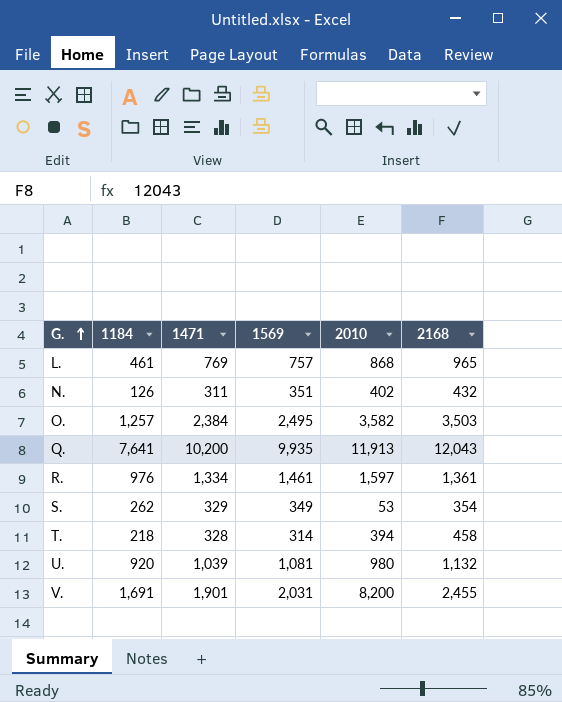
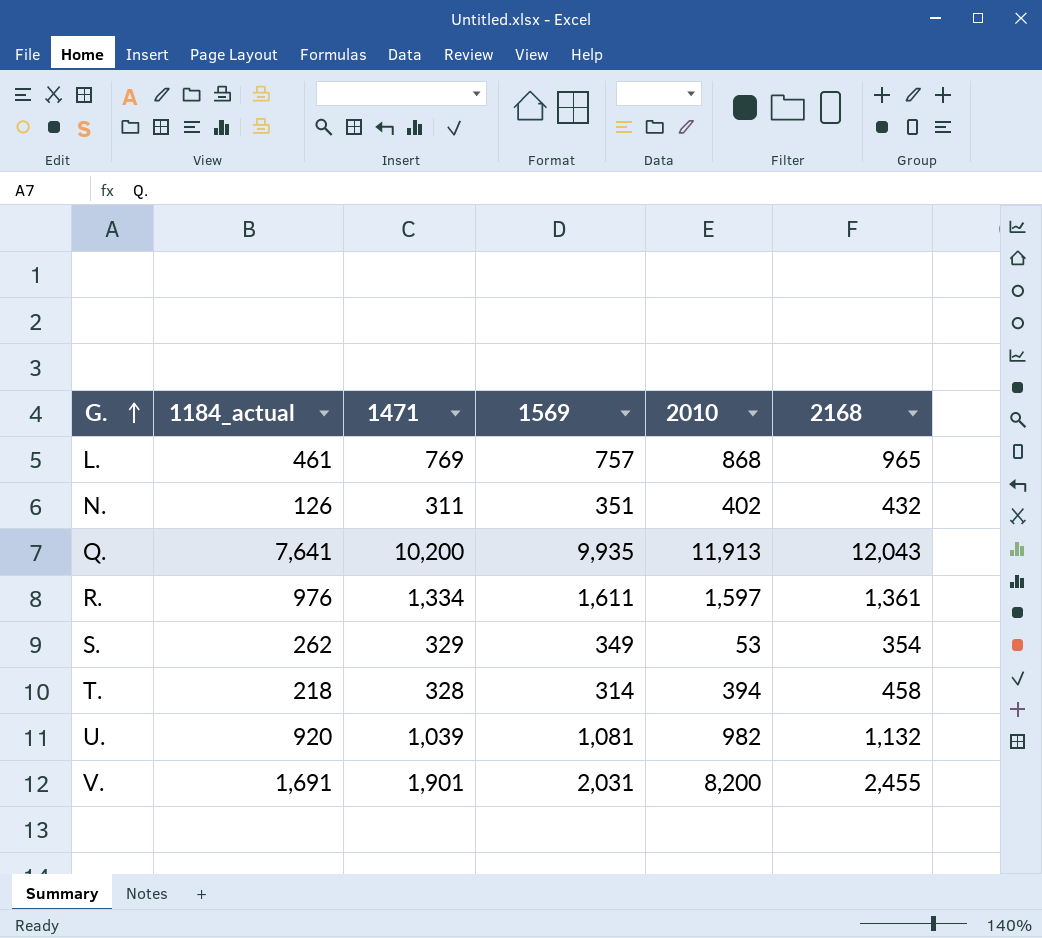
column name: 1184 -> 1184_actual
row O.: 1,257 | 2,384 | 2,495 | 3,582 | 3,503 -> none
R. | 1569: 1,461 -> 1,611
U. | 2010: 980 -> 982

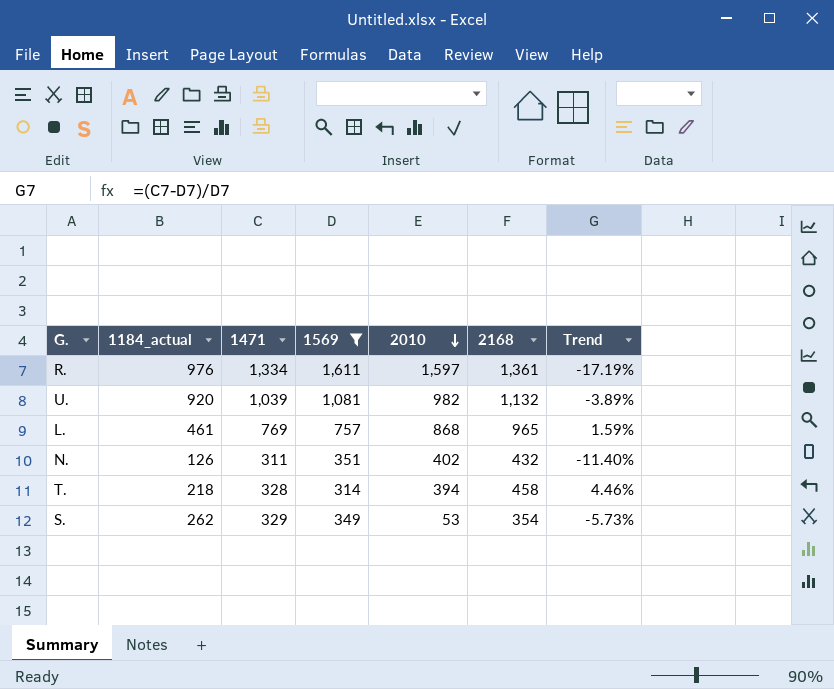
filter: none -> 1569 <= 1,611
row order: G. ascending -> 2010 descending
column Trend | formula: none -> ([1471] - [1569]) / [1569]

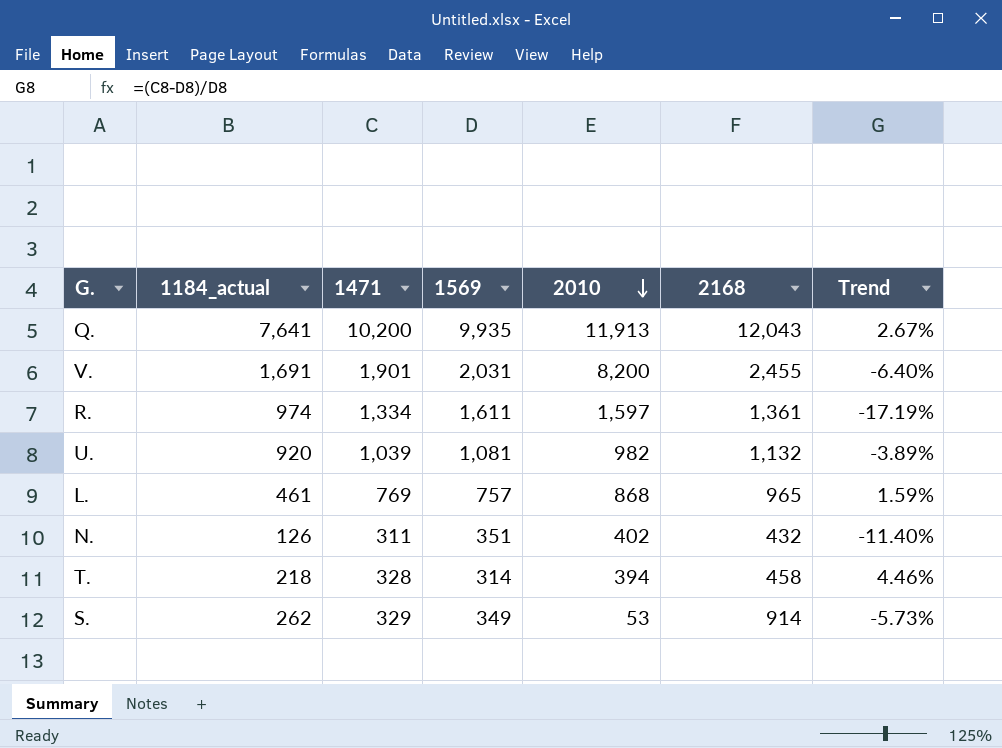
filter: 1569 <= 1,611 -> none
R. | 1184_actual: 976 -> 974
S. | 2168: 354 -> 914

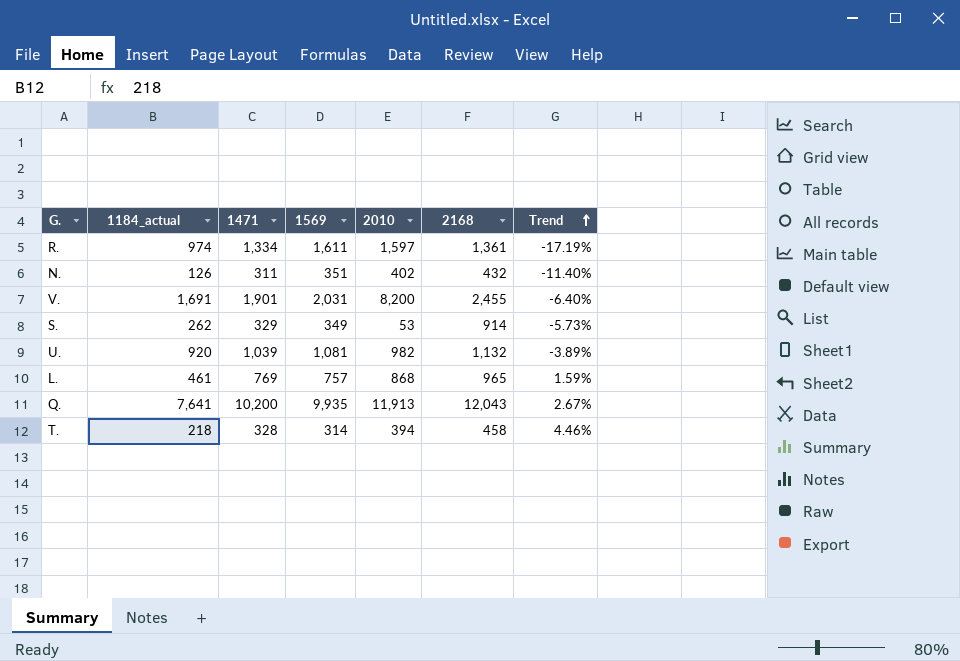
row order: 2010 descending -> Trend ascending

